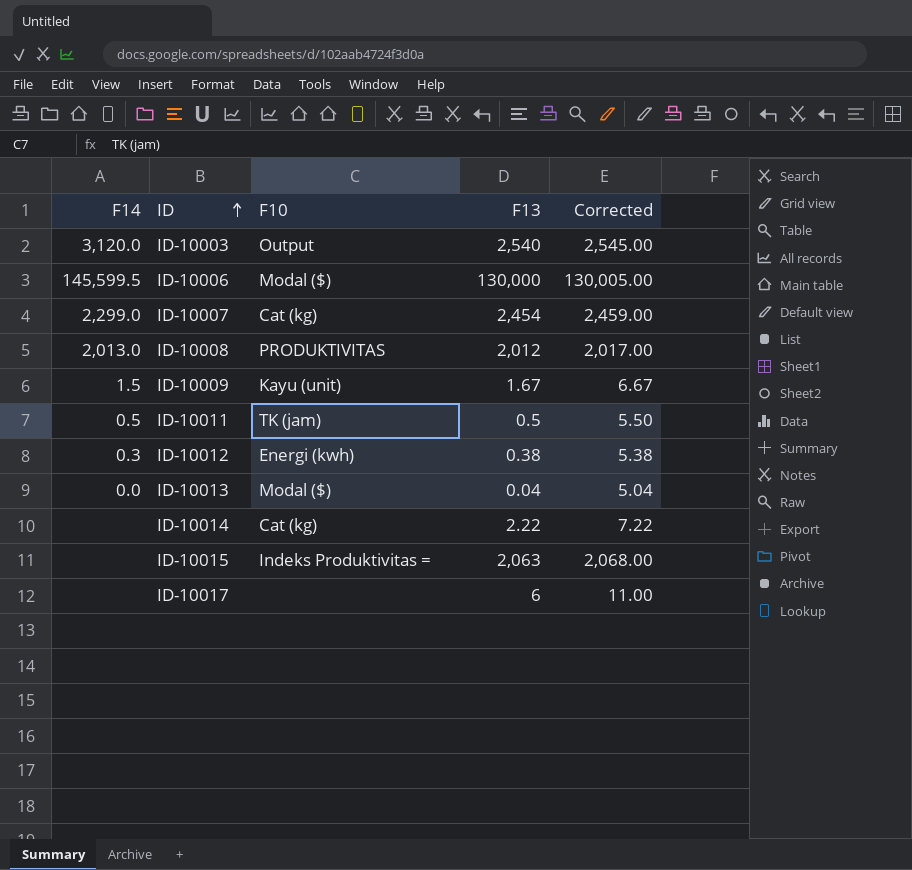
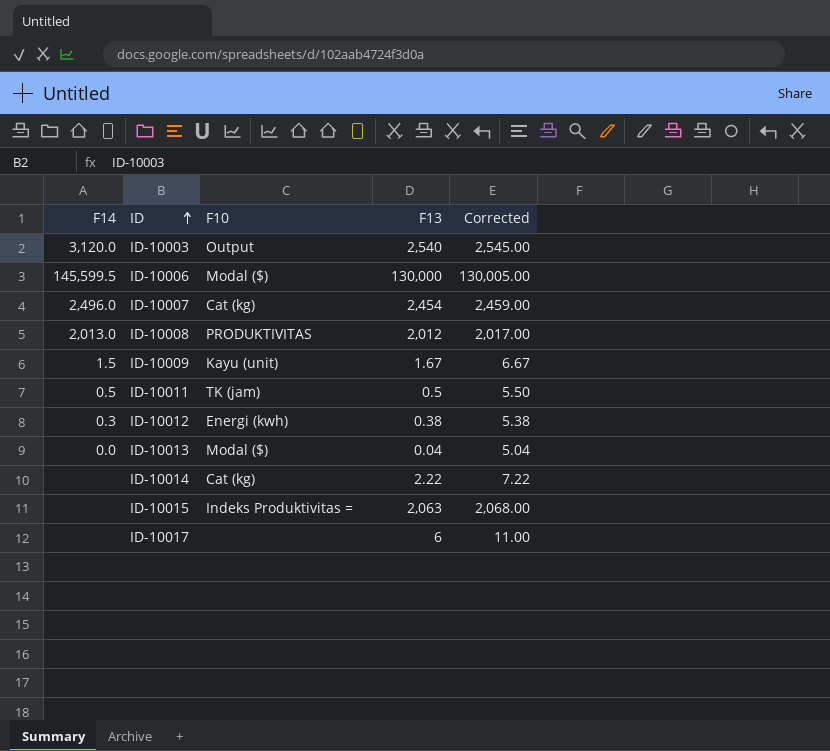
ID-10007 | F14: 2,299.0 -> 2,496.0

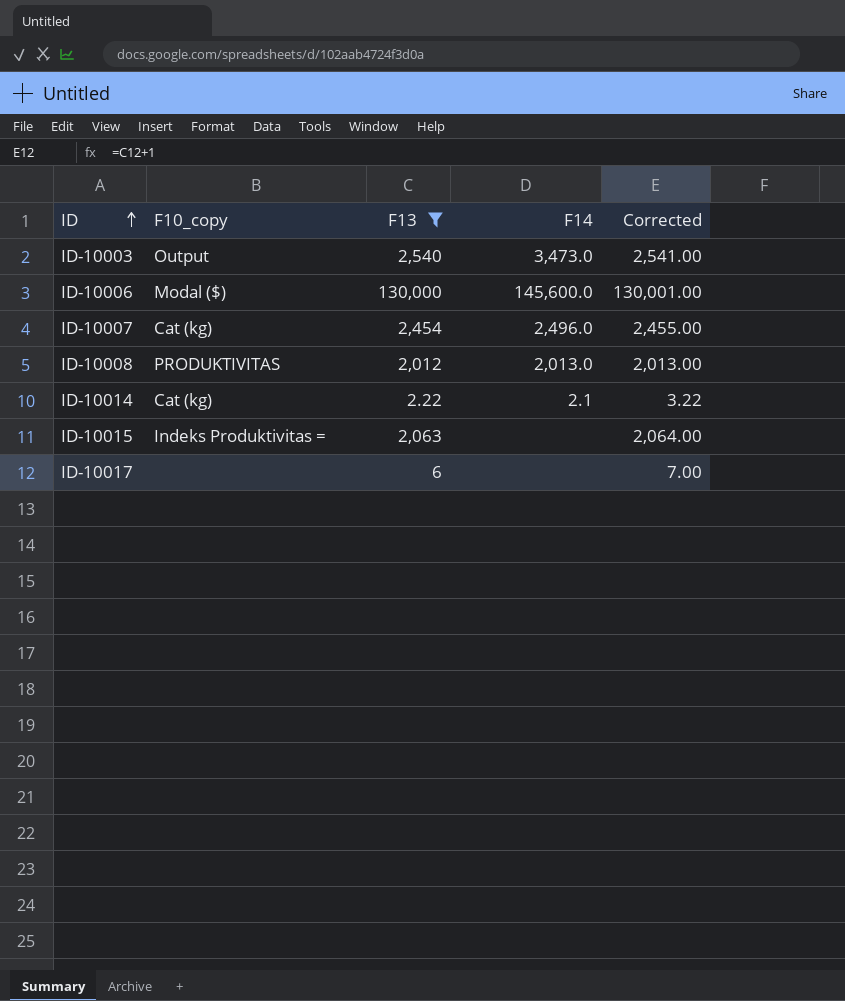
filter: none -> F13 >= 2.22
column name: F10 -> F10_copy
column F14 | position: 1 -> 4
column Corrected | formula: [F13] + 5 -> [F13] + 1
ID-10003 | F14: 3,120.0 -> 3,473.0
ID-10006 | F14: 145,599.5 -> 145,600.0
ID-10014 | F14: none -> 2.1

